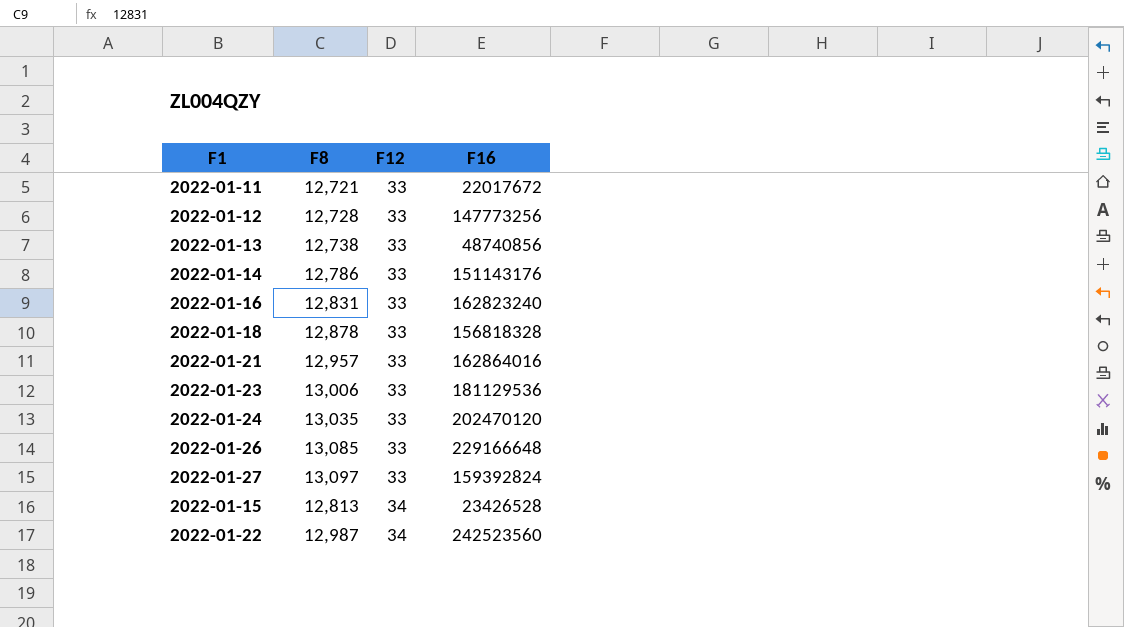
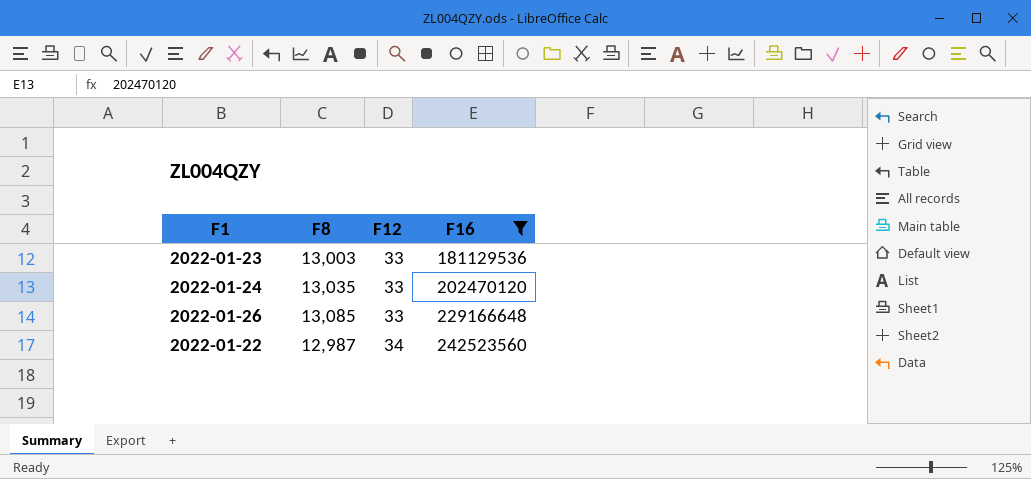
filter: none -> F16 >= 181129536
2022-01-23 | F8: 13,006 -> 13,003

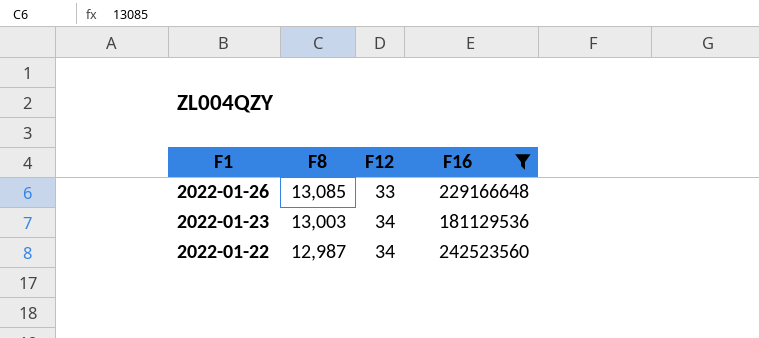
row order: F12 ascending -> F1 descending
row 2022-01-24: 13,035 | 33 | 202470120 -> none
2022-01-23 | F12: 33 -> 34

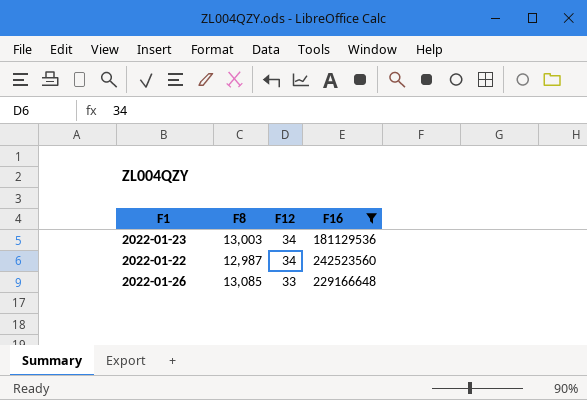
row order: F1 descending -> F12 descending

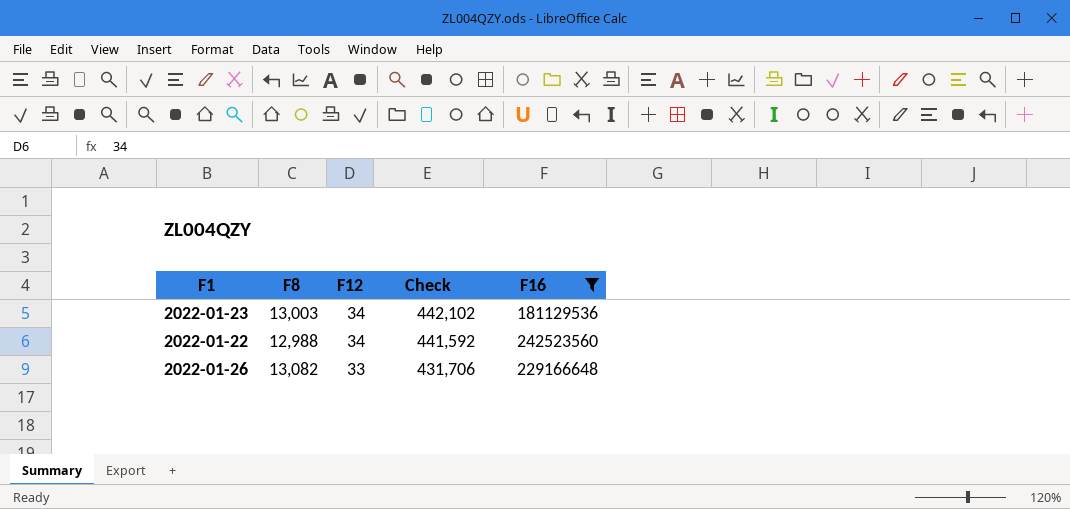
column Check | formula: none -> [F8] * [F12]
2022-01-22 | F8: 12,987 -> 12,988
2022-01-26 | F8: 13,085 -> 13,082

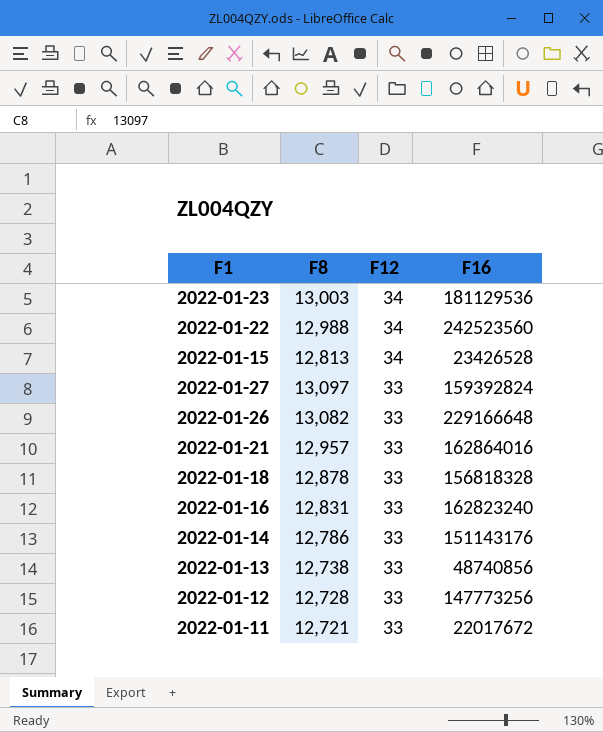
filter: F16 >= 181129536 -> none
column Check | formula: [F8] * [F12] -> none

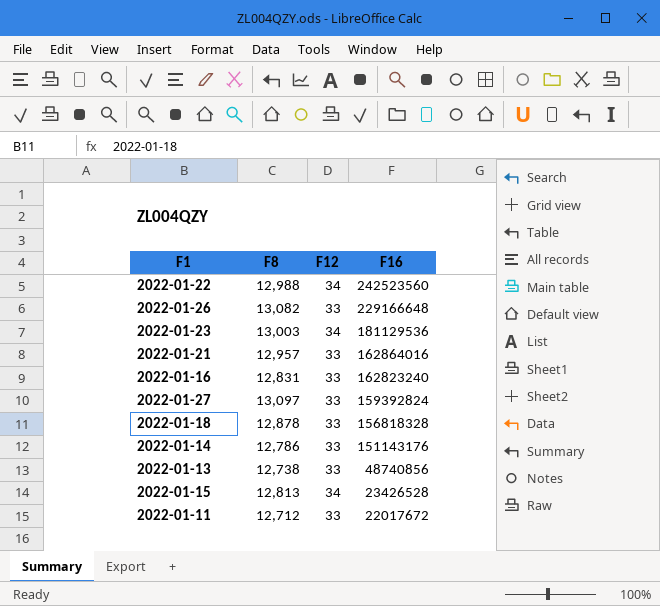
row order: F12 descending -> F16 descending
row 2022-01-12: 12,728 | 33 | 147773256 -> none
2022-01-11 | F8: 12,721 -> 12,712

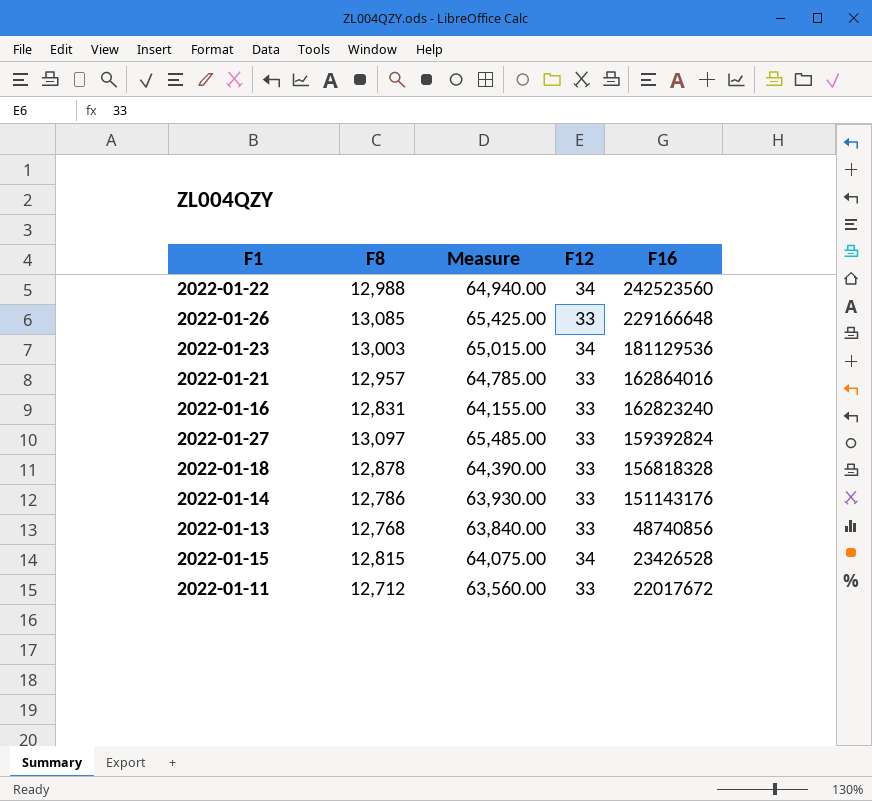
column Measure | formula: none -> [F8] * 5
2022-01-26 | F8: 13,082 -> 13,085
2022-01-13 | F8: 12,738 -> 12,768
2022-01-15 | F8: 12,813 -> 12,815

